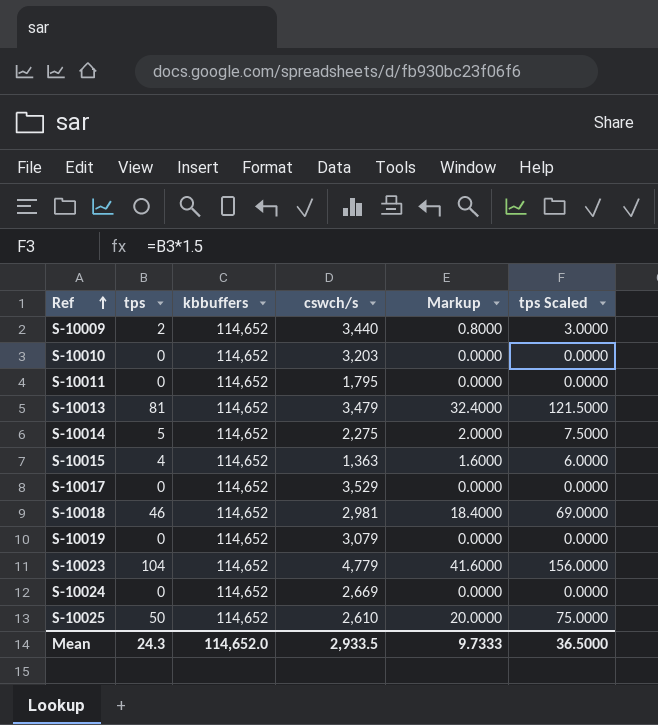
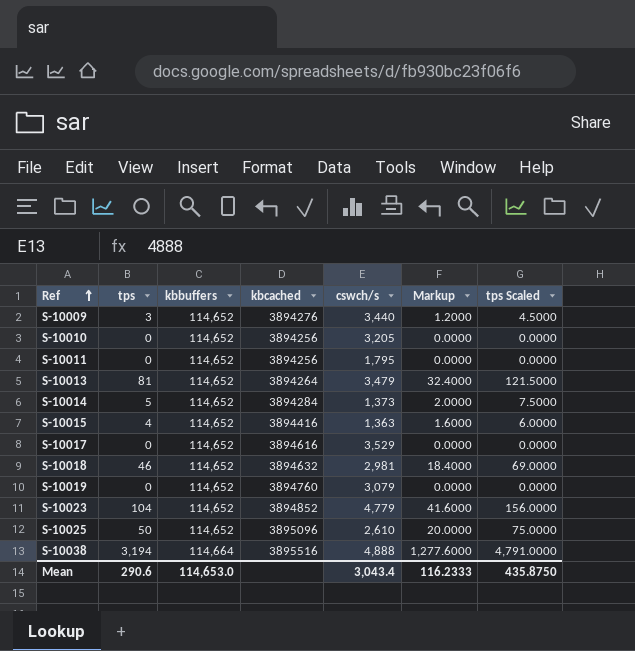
column kbcached | position: none -> 4
row S-10024: 0 | 114,652 | 2,669 | 0.0000 | 0.0000 -> none
S-10009 | tps: 2 -> 3
S-10009 | Markup: 0.8000 -> 1.2000
S-10009 | tps Scaled: 3.0000 -> 4.5000
S-10010 | cswch/s: 3,203 -> 3,205
S-10014 | cswch/s: 2,275 -> 1,373
row S-10038: none -> 3,194 | 114,664 | 3895516 | 4,888 | 1,277.6000 | 4,791.0000
Mean | tps: 24.3 -> 290.6
Mean | kbbuffers: 114,652.0 -> 114,653.0
Mean | cswch/s: 2,933.5 -> 3,043.4
Mean | Markup: 9.7333 -> 116.2333
Mean | tps Scaled: 36.5000 -> 435.8750

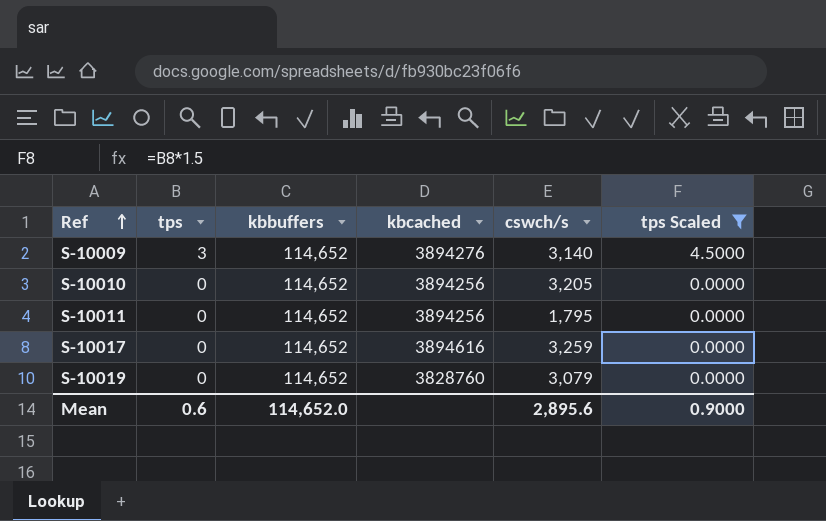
filter: none -> tps Scaled <= 4.5000
column Markup | formula: [tps] * 0.4 -> none
S-10009 | cswch/s: 3,440 -> 3,140
S-10017 | cswch/s: 3,529 -> 3,259
S-10019 | kbcached: 3894760 -> 3828760
Mean | tps: 290.6 -> 0.6
Mean | kbbuffers: 114,653.0 -> 114,652.0
Mean | cswch/s: 3,043.4 -> 2,895.6
Mean | tps Scaled: 435.8750 -> 0.9000

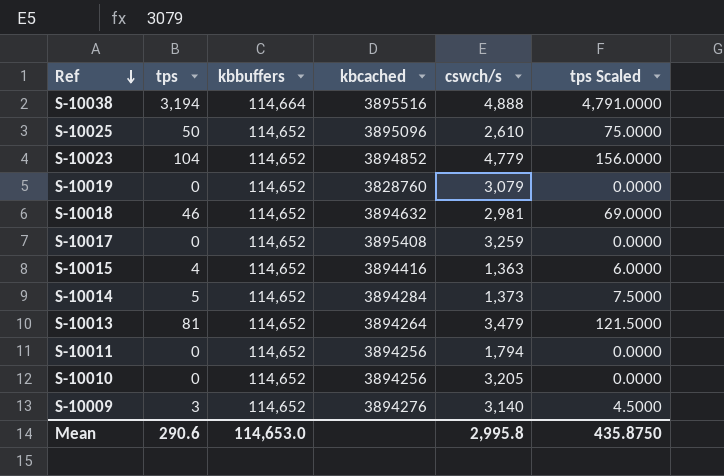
filter: tps Scaled <= 4.5000 -> none
row order: Ref ascending -> Ref descending
S-10017 | kbcached: 3894616 -> 3895408
S-10011 | cswch/s: 1,795 -> 1,794
Mean | tps: 0.6 -> 290.6
Mean | kbbuffers: 114,652.0 -> 114,653.0
Mean | cswch/s: 2,895.6 -> 2,995.8
Mean | tps Scaled: 0.9000 -> 435.8750

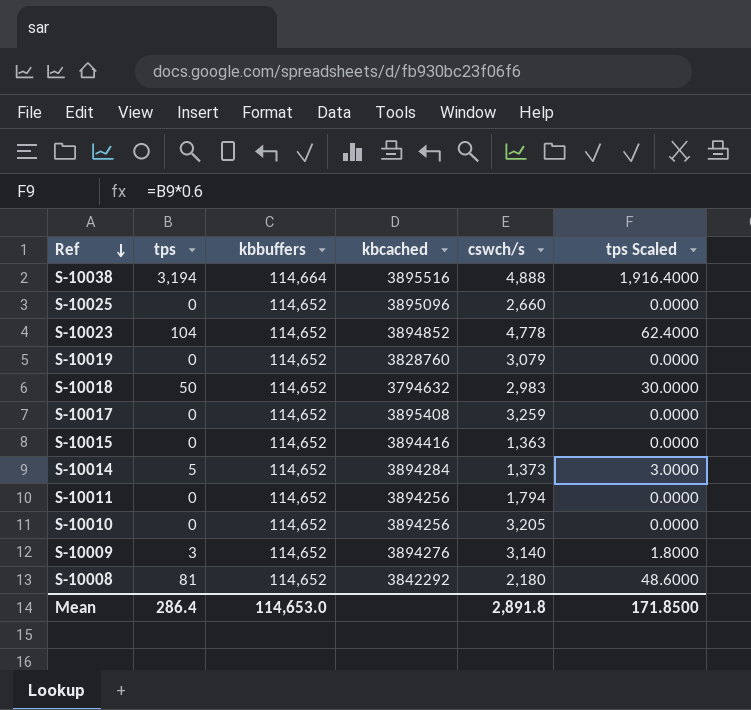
column tps Scaled | formula: [tps] * 1.5 -> [tps] * 0.6
row S-10013: 81 | 114,652 | 3894264 | 3,479 | 121.5000 -> none
S-10025 | tps: 50 -> 0
S-10025 | cswch/s: 2,610 -> 2,660
S-10023 | cswch/s: 4,779 -> 4,778
S-10018 | tps: 46 -> 50
S-10018 | kbcached: 3894632 -> 3794632
S-10018 | cswch/s: 2,981 -> 2,983
S-10015 | tps: 4 -> 0
row S-10008: none -> 81 | 114,652 | 3842292 | 2,180 | 48.6000
Mean | tps: 290.6 -> 286.4
Mean | cswch/s: 2,995.8 -> 2,891.8
Mean | tps Scaled: 435.8750 -> 171.8500

